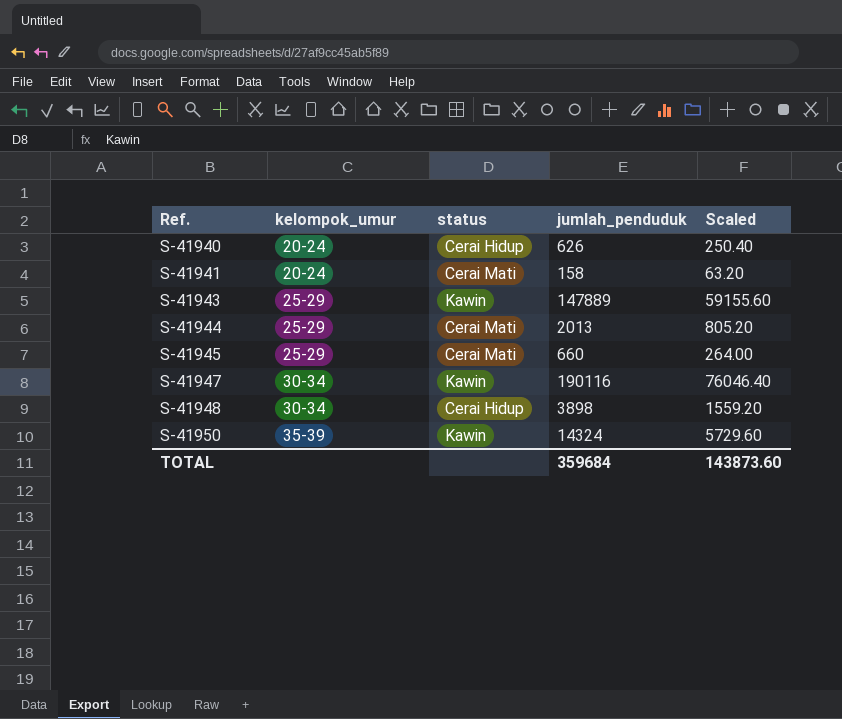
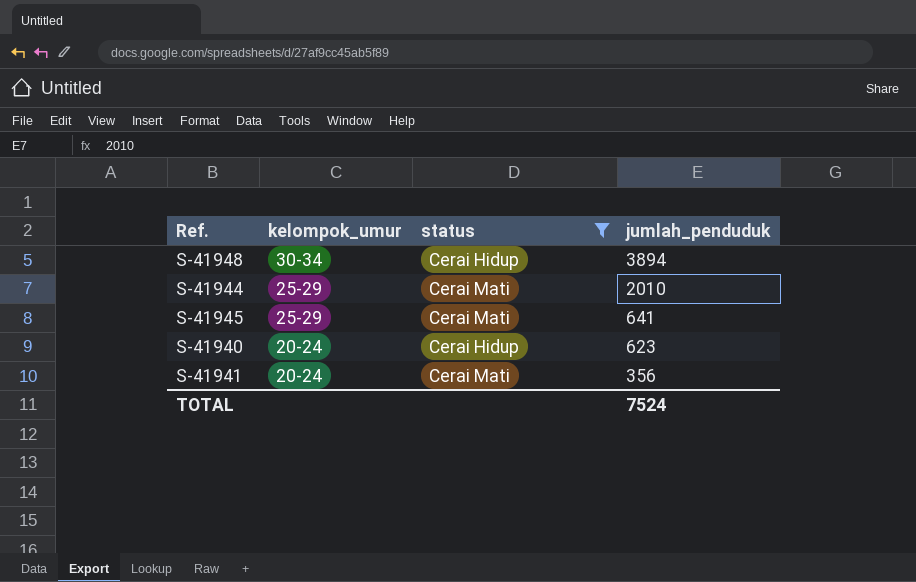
filter: none -> status != Kawin
row order: Ref. ascending -> kelompok_umur descending
column Scaled | formula: [jumlah_penduduk] * 0.4 -> none
S-41948 | jumlah_penduduk: 3898 -> 3894
S-41944 | jumlah_penduduk: 2013 -> 2010
S-41945 | jumlah_penduduk: 660 -> 641
S-41940 | jumlah_penduduk: 626 -> 623
S-41941 | jumlah_penduduk: 158 -> 356
TOTAL | jumlah_penduduk: 359684 -> 7524

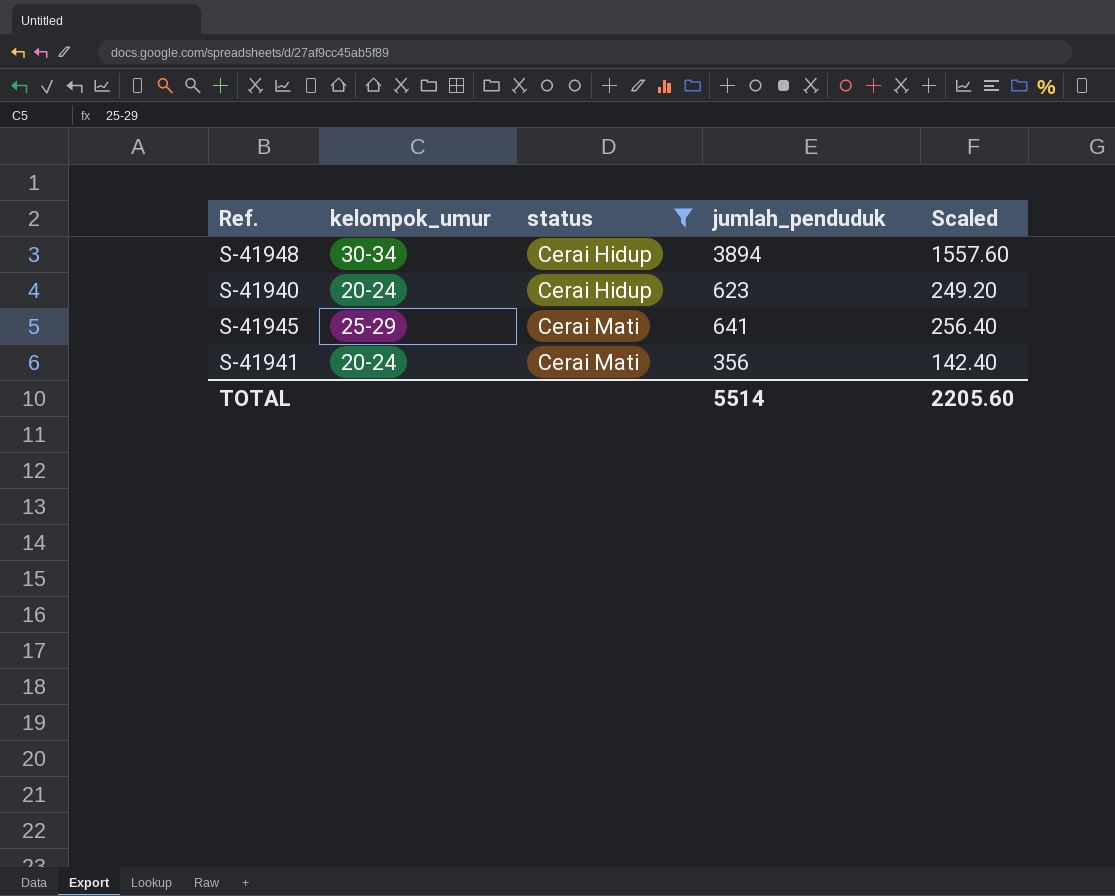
row order: kelompok_umur descending -> status ascending
column Scaled | formula: none -> [jumlah_penduduk] * 0.4
row S-41944: 25-29 | Cerai Mati | 2010 -> none
TOTAL | jumlah_penduduk: 7524 -> 5514

